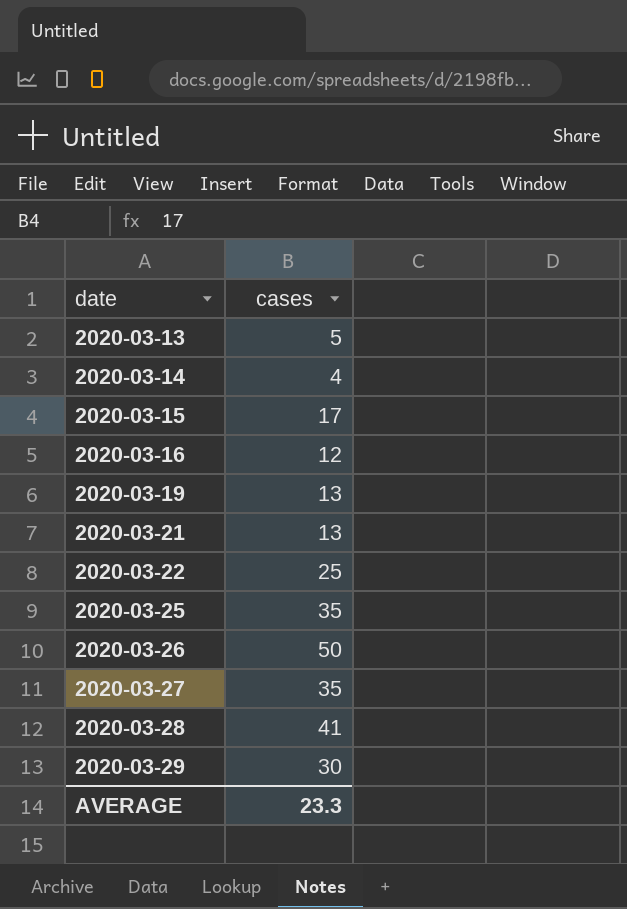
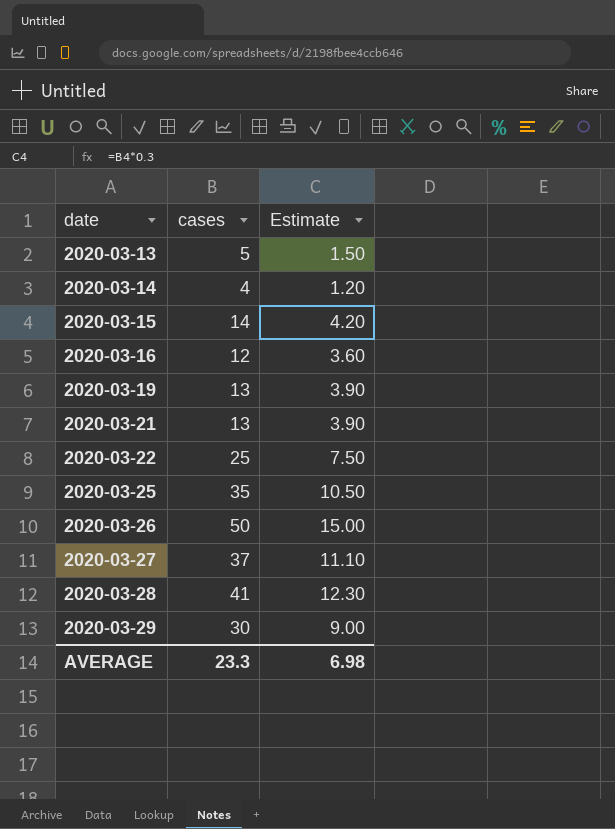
column Estimate | formula: none -> [cases] * 0.3
2020-03-15 | cases: 17 -> 14
2020-03-27 | cases: 35 -> 37

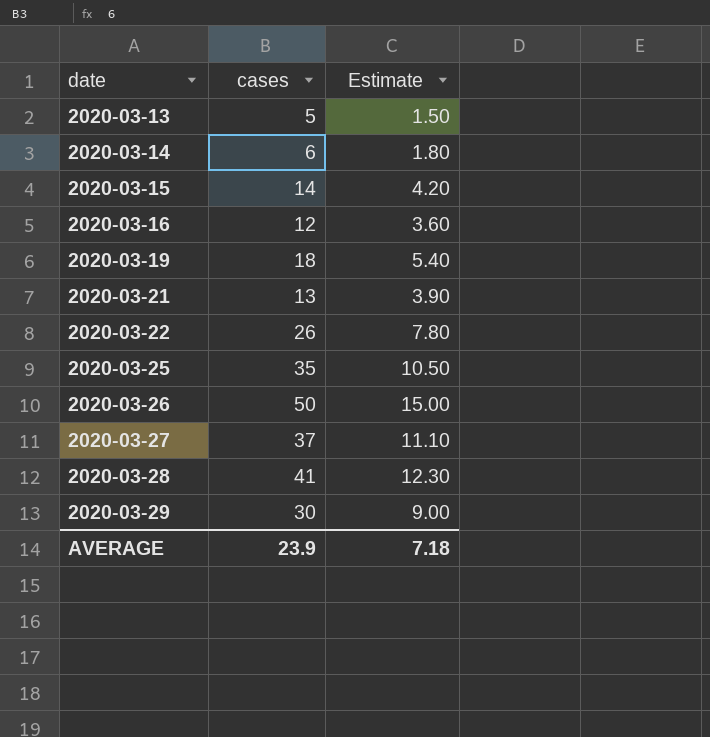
2020-03-14 | cases: 4 -> 6
2020-03-14 | Estimate: 1.20 -> 1.80
2020-03-19 | cases: 13 -> 18
2020-03-19 | Estimate: 3.90 -> 5.40
2020-03-22 | cases: 25 -> 26
2020-03-22 | Estimate: 7.50 -> 7.80
AVERAGE | cases: 23.3 -> 23.9
AVERAGE | Estimate: 6.98 -> 7.18

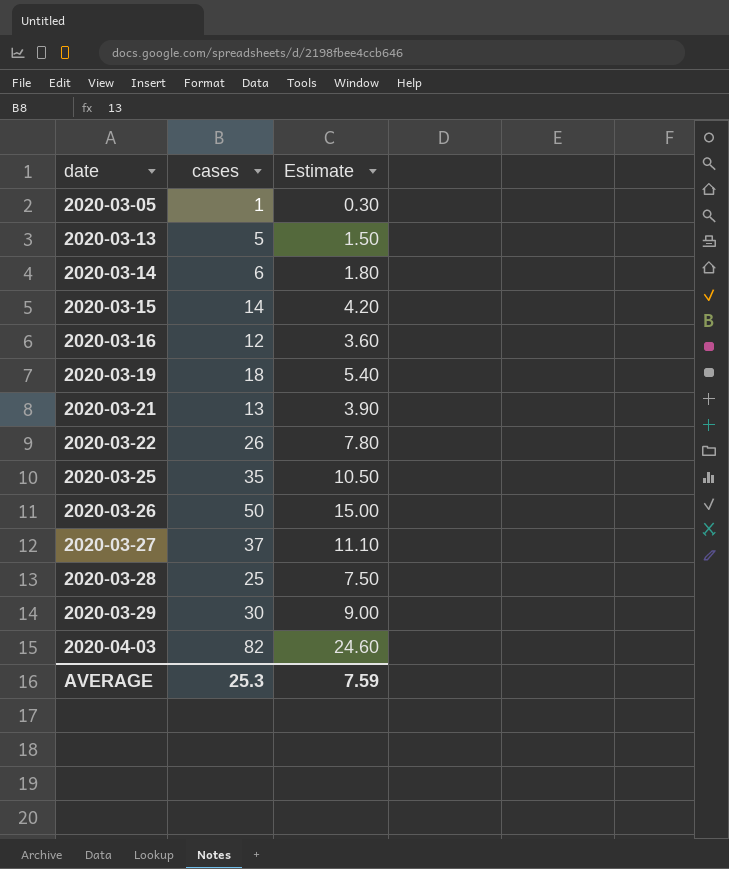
row 2020-03-05: none -> 1 | 0.30
2020-03-28 | cases: 41 -> 25
2020-03-28 | Estimate: 12.30 -> 7.50
row 2020-04-03: none -> 82 | 24.60
AVERAGE | cases: 23.9 -> 25.3
AVERAGE | Estimate: 7.18 -> 7.59

